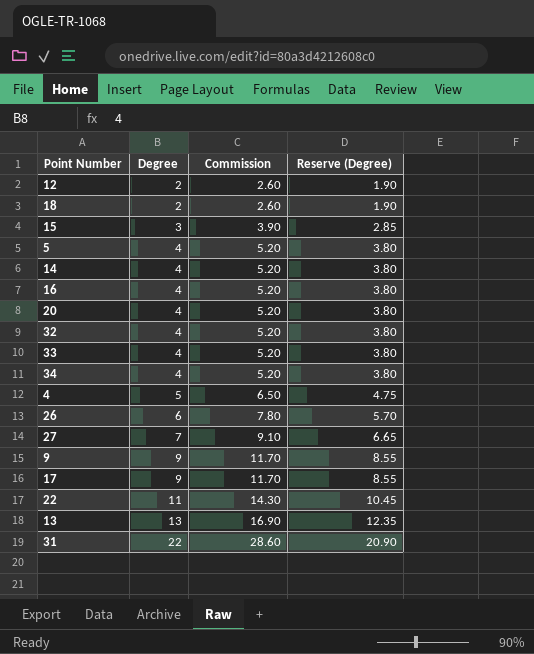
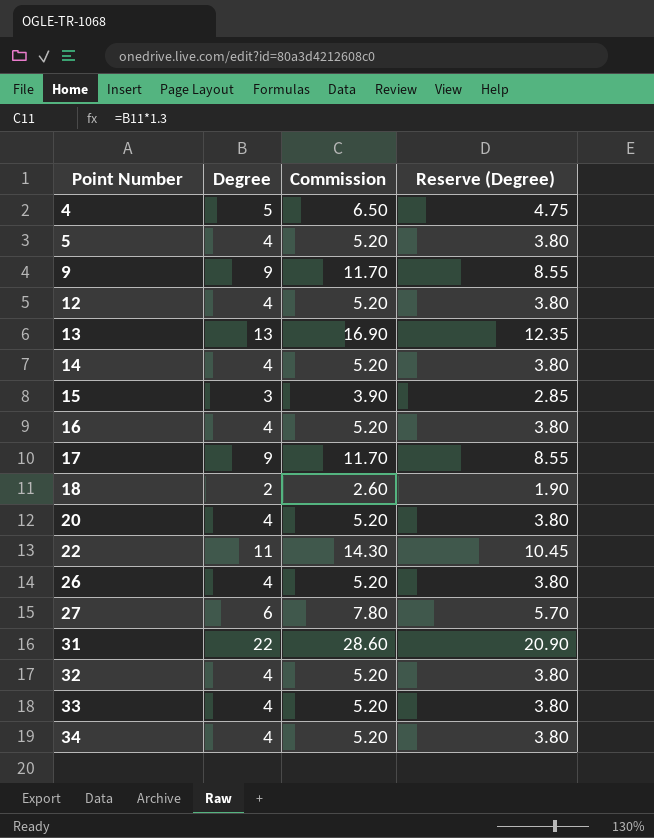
row order: Degree ascending -> Point Number ascending
12 | Degree: 2 -> 4
12 | Commission: 2.60 -> 5.20
12 | Reserve (Degree): 1.90 -> 3.80
26 | Degree: 6 -> 4
26 | Commission: 7.80 -> 5.20
26 | Reserve (Degree): 5.70 -> 3.80
27 | Degree: 7 -> 6
27 | Commission: 9.10 -> 7.80
27 | Reserve (Degree): 6.65 -> 5.70

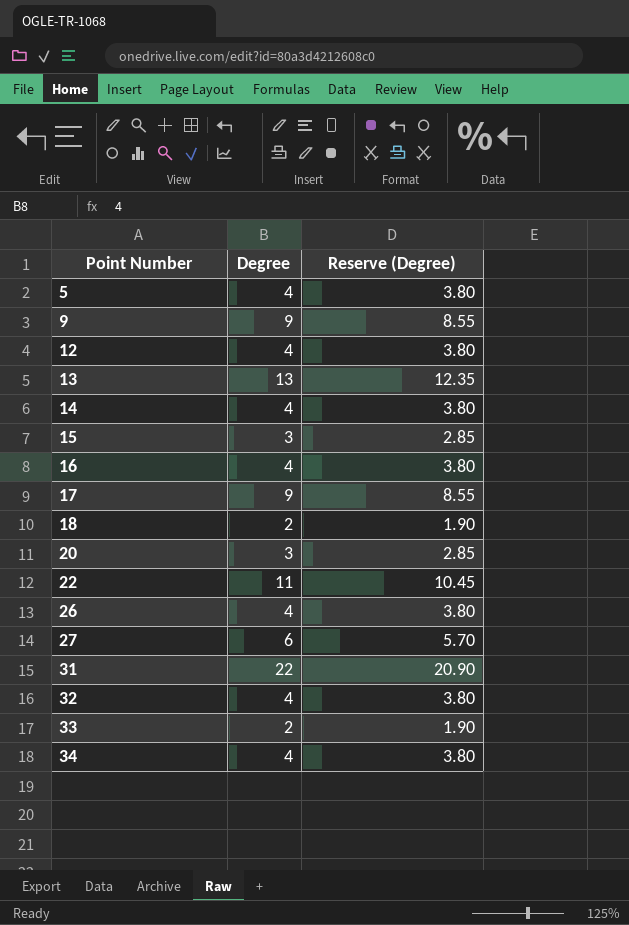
column Commission | formula: [Degree] * 1.3 -> none
row 4: 5 | 6.50 | 4.75 -> none
20 | Degree: 4 -> 3
20 | Reserve (Degree): 3.80 -> 2.85
33 | Degree: 4 -> 2
33 | Reserve (Degree): 3.80 -> 1.90

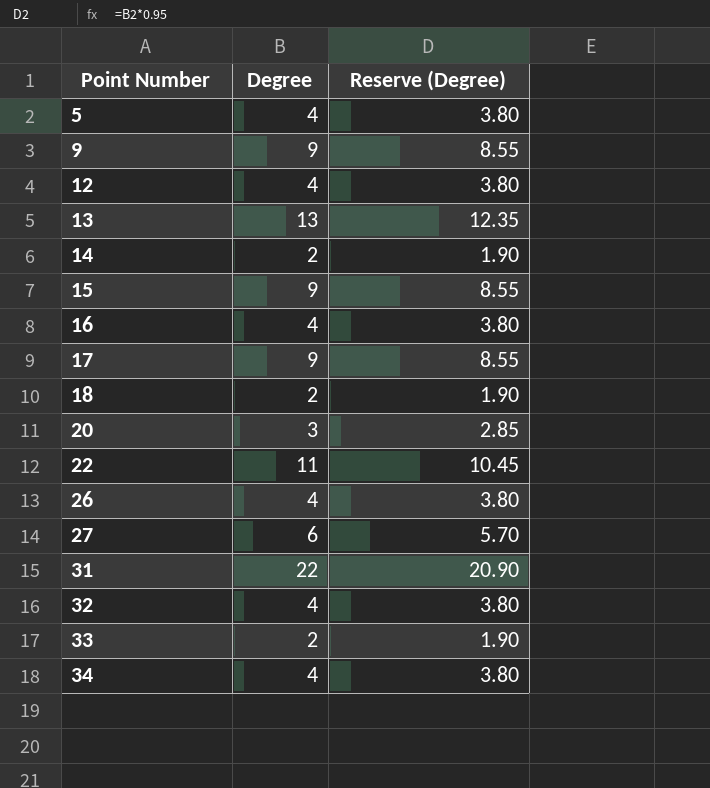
14 | Degree: 4 -> 2
14 | Reserve (Degree): 3.80 -> 1.90
15 | Degree: 3 -> 9
15 | Reserve (Degree): 2.85 -> 8.55

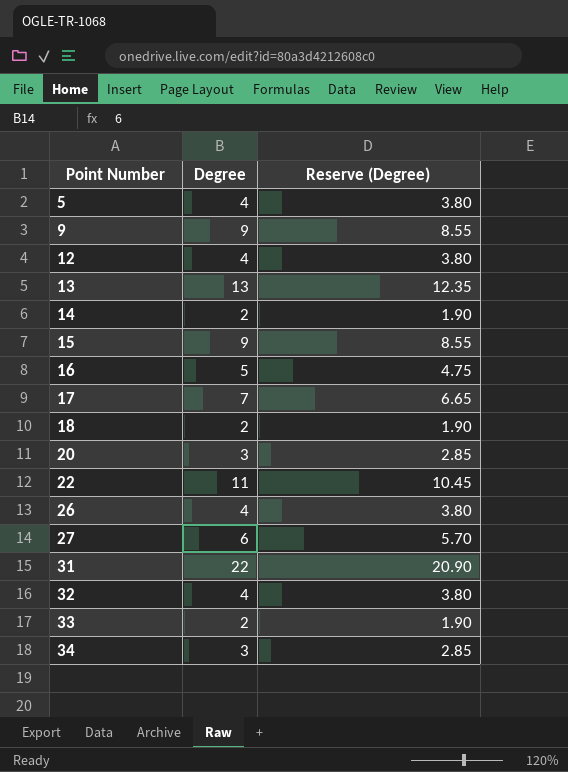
16 | Degree: 4 -> 5
16 | Reserve (Degree): 3.80 -> 4.75
17 | Degree: 9 -> 7
17 | Reserve (Degree): 8.55 -> 6.65
34 | Degree: 4 -> 3
34 | Reserve (Degree): 3.80 -> 2.85

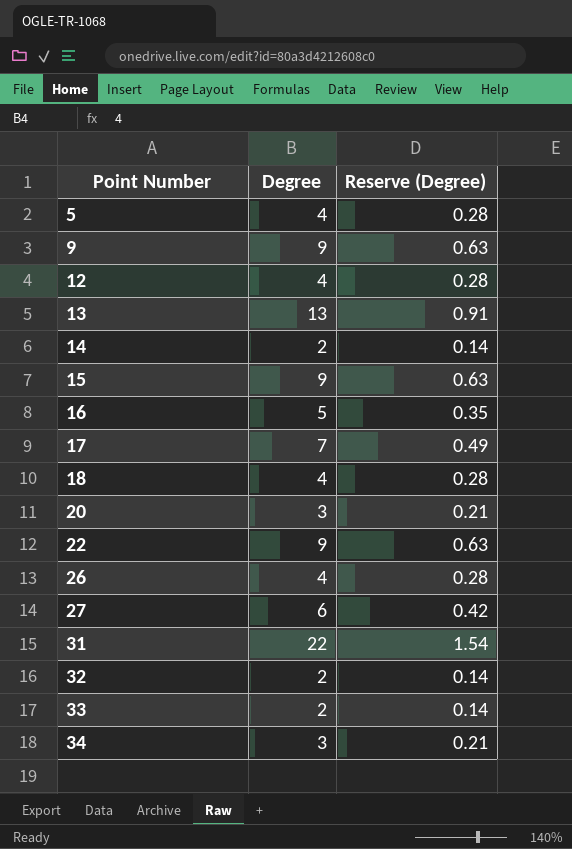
column Reserve (Degree) | formula: [Degree] * 0.95 -> [Degree] * 0.07
18 | Degree: 2 -> 4
22 | Degree: 11 -> 9
32 | Degree: 4 -> 2

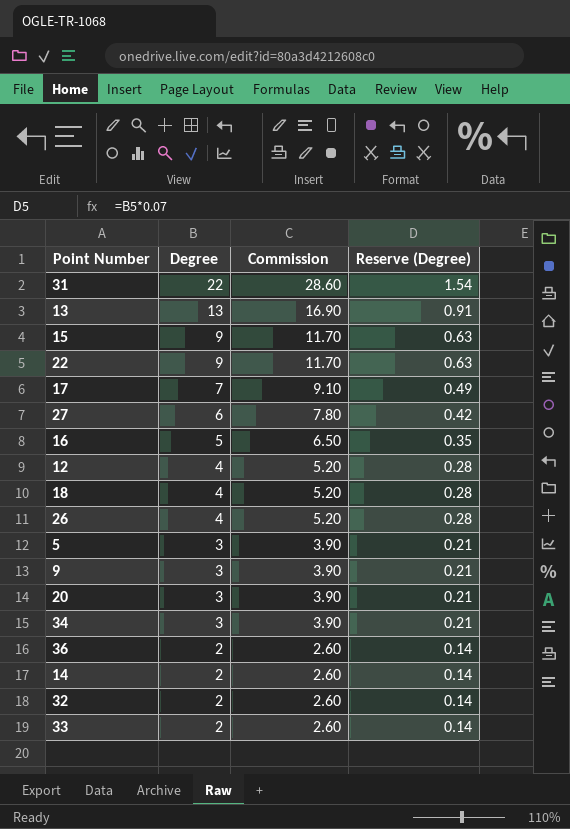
row order: Point Number ascending -> Degree descending
column Commission | formula: none -> [Degree] * 1.3
5 | Degree: 4 -> 3
5 | Reserve (Degree): 0.28 -> 0.21
9 | Degree: 9 -> 3
9 | Reserve (Degree): 0.63 -> 0.21
row 36: none -> 2 | 2.60 | 0.14

